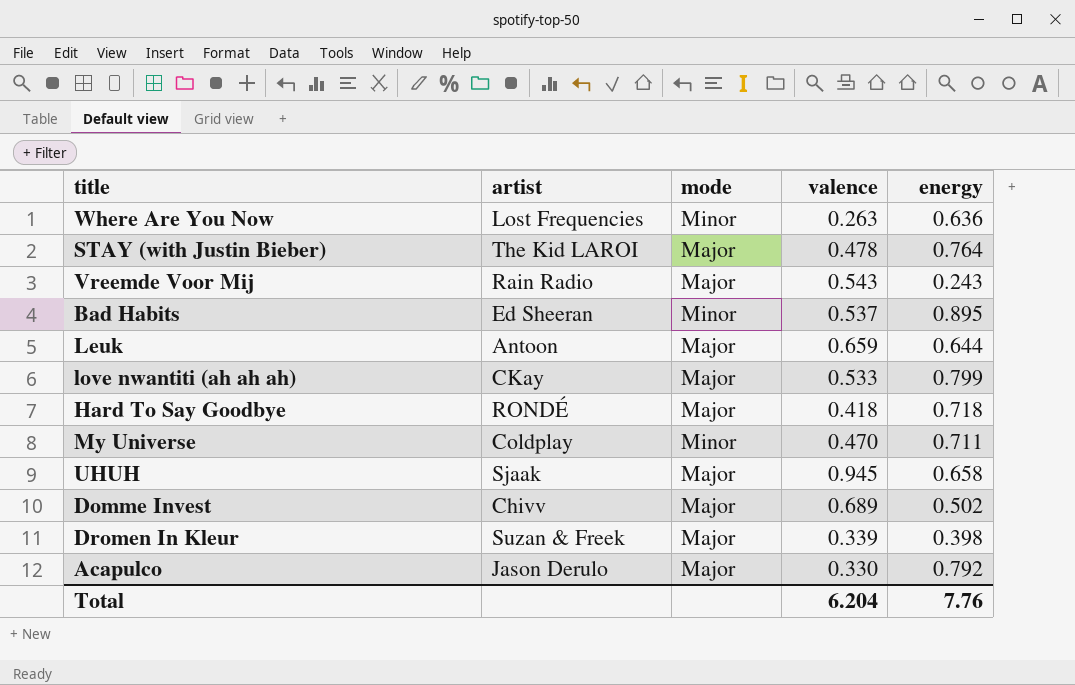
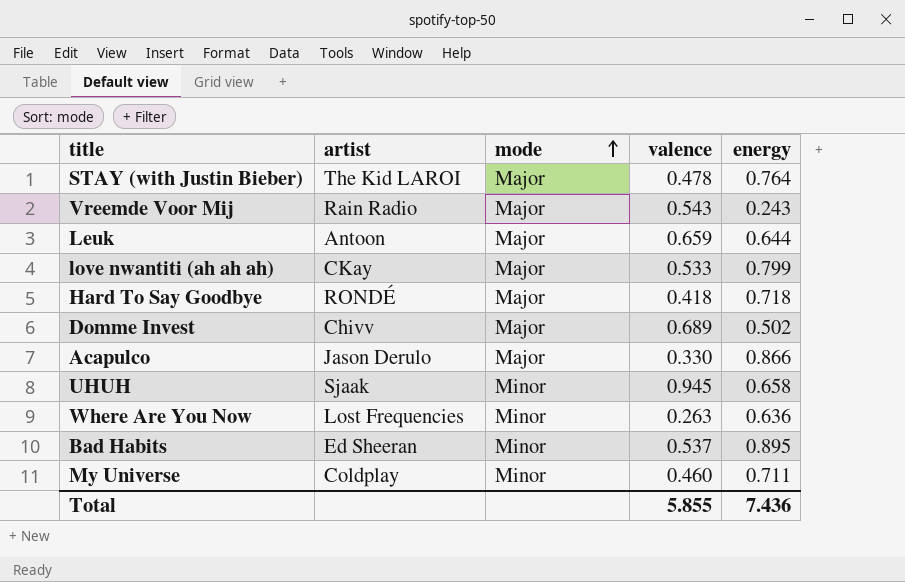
row order: none -> mode ascending
row Dromen In Kleur: Suzan & Freek | Major | 0.339 | 0.398 -> none
Acapulco | energy: 0.792 -> 0.866
UHUH | mode: Major -> Minor
My Universe | valence: 0.470 -> 0.460
Total | valence: 6.204 -> 5.855
Total | energy: 7.76 -> 7.436

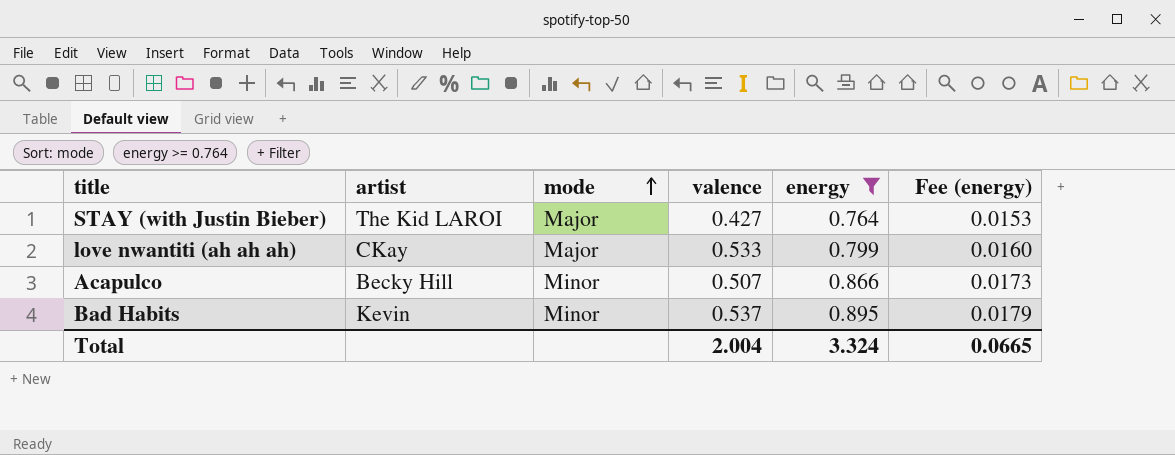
filter: none -> energy >= 0.764
column Fee (energy) | formula: none -> [energy] * 0.02
STAY (with Justin Bieber) | valence: 0.478 -> 0.427
Acapulco | artist: Jason Derulo -> Becky Hill
Acapulco | mode: Major -> Minor
Acapulco | valence: 0.330 -> 0.507
Bad Habits | artist: Ed Sheeran -> Kevin
Total | valence: 5.855 -> 2.004
Total | energy: 7.436 -> 3.324

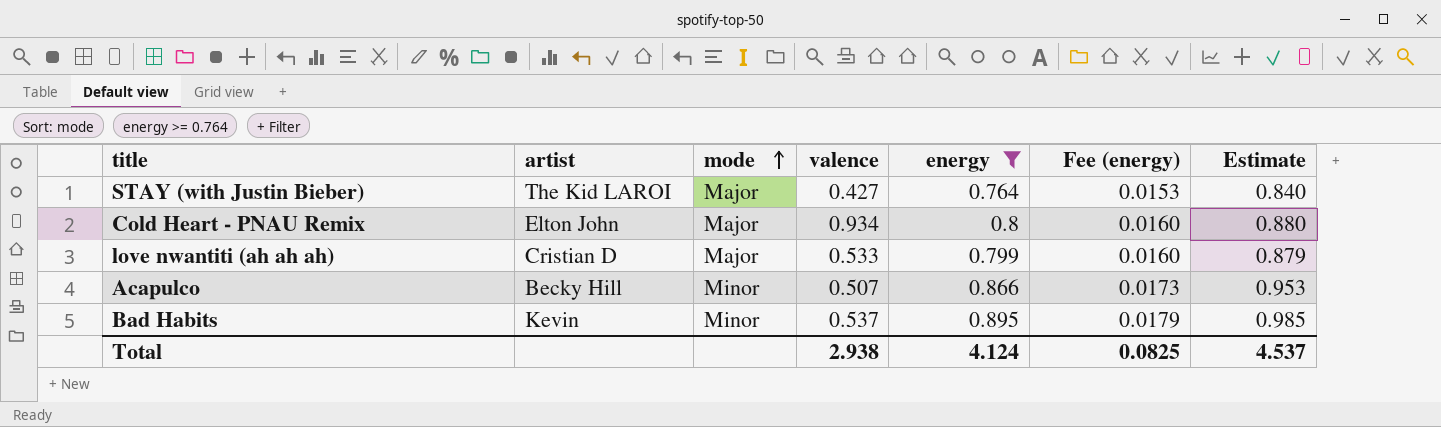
column Estimate | formula: none -> [energy] * 1.1
row Cold Heart - PNAU Remix: none -> Elton John | Major | 0.934 | 0.8 | 0.0160 | 0.880
love nwantiti (ah ah ah) | artist: CKay -> Cristian D
Total | valence: 2.004 -> 2.938
Total | energy: 3.324 -> 4.124
Total | Fee (energy): 0.0665 -> 0.0825

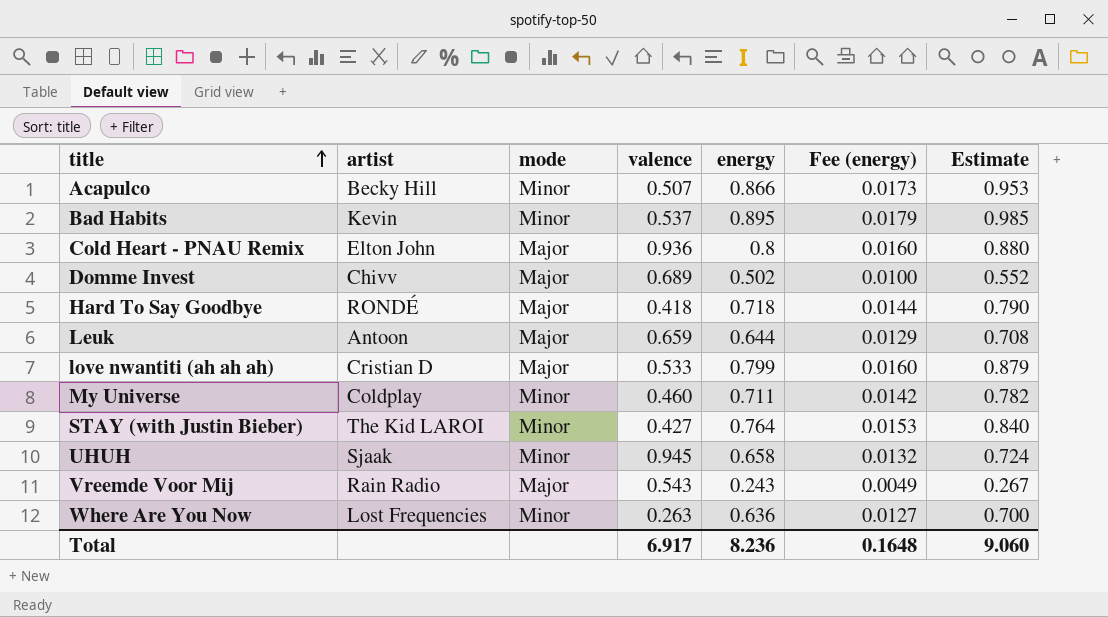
filter: energy >= 0.764 -> none
row order: mode ascending -> title ascending
Cold Heart - PNAU Remix | valence: 0.934 -> 0.936
STAY (with Justin Bieber) | mode: Major -> Minor
Total | valence: 2.938 -> 6.917
Total | energy: 4.124 -> 8.236
Total | Fee (energy): 0.0825 -> 0.1648
Total | Estimate: 4.537 -> 9.060

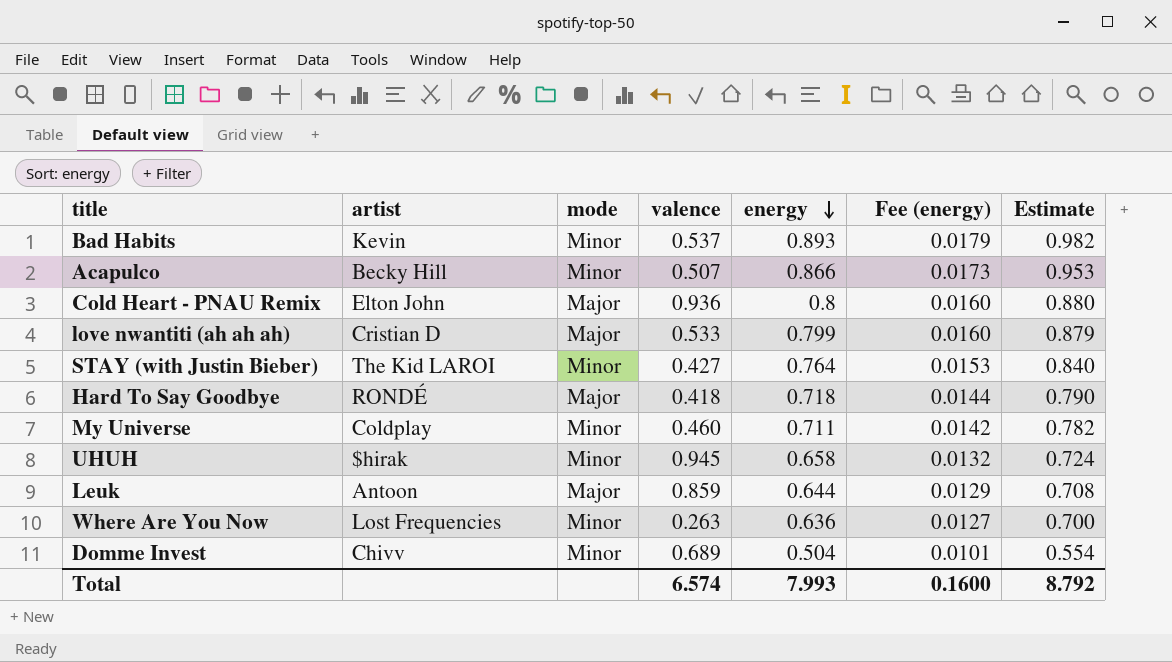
row order: title ascending -> energy descending
row Vreemde Voor Mij: Rain Radio | Major | 0.543 | 0.243 | 0.0049 | 0.267 -> none
Bad Habits | energy: 0.895 -> 0.893
Bad Habits | Estimate: 0.985 -> 0.982
UHUH | artist: Sjaak -> $hirak
Leuk | valence: 0.659 -> 0.859
Domme Invest | mode: Major -> Minor
Domme Invest | energy: 0.502 -> 0.504
Domme Invest | Fee (energy): 0.0100 -> 0.0101
Domme Invest | Estimate: 0.552 -> 0.554
Total | valence: 6.917 -> 6.574
Total | energy: 8.236 -> 7.993
Total | Fee (energy): 0.1648 -> 0.1600
Total | Estimate: 9.060 -> 8.792

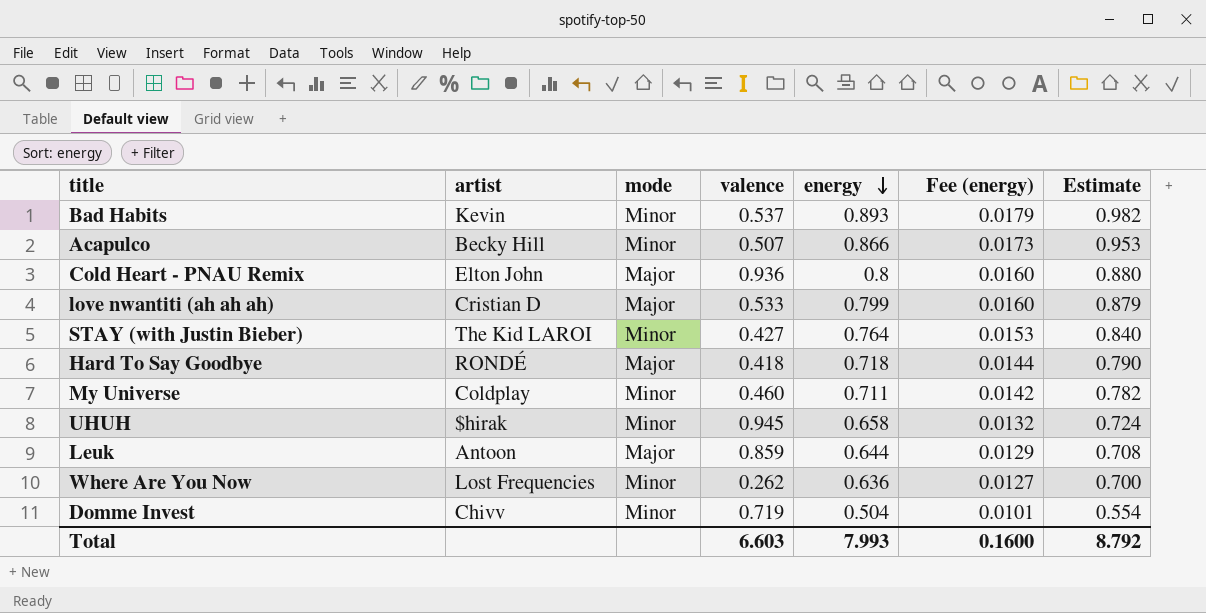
Where Are You Now | valence: 0.263 -> 0.262
Domme Invest | valence: 0.689 -> 0.719
Total | valence: 6.574 -> 6.603

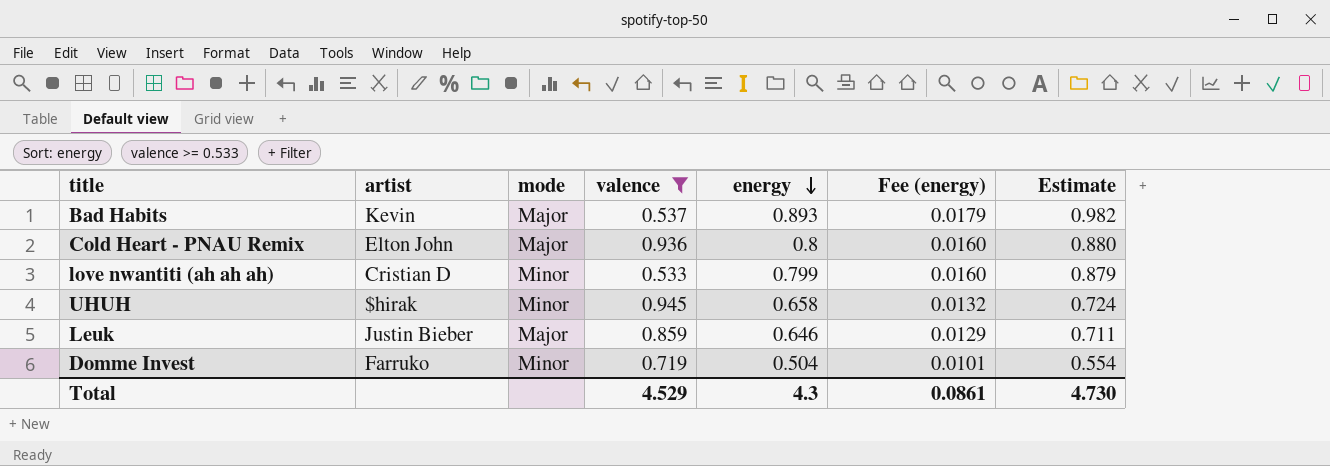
filter: none -> valence >= 0.533
Bad Habits | mode: Minor -> Major
love nwantiti (ah ah ah) | mode: Major -> Minor
Leuk | artist: Antoon -> Justin Bieber
Leuk | energy: 0.644 -> 0.646
Leuk | Estimate: 0.708 -> 0.711
Domme Invest | artist: Chivv -> Farruko
Total | valence: 6.603 -> 4.529
Total | energy: 7.993 -> 4.3
Total | Fee (energy): 0.1600 -> 0.0861
Total | Estimate: 8.792 -> 4.730

